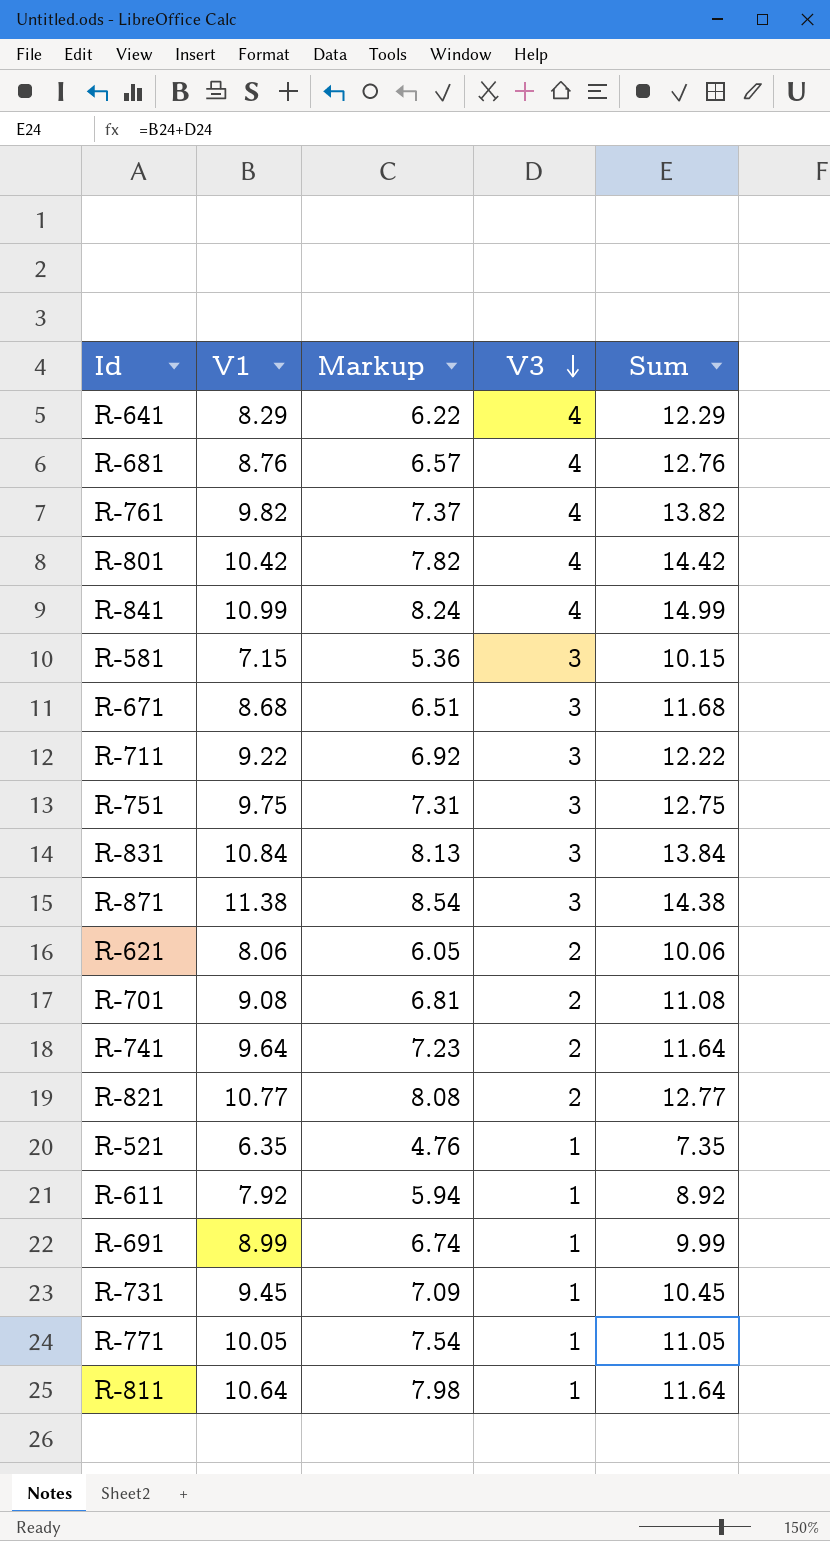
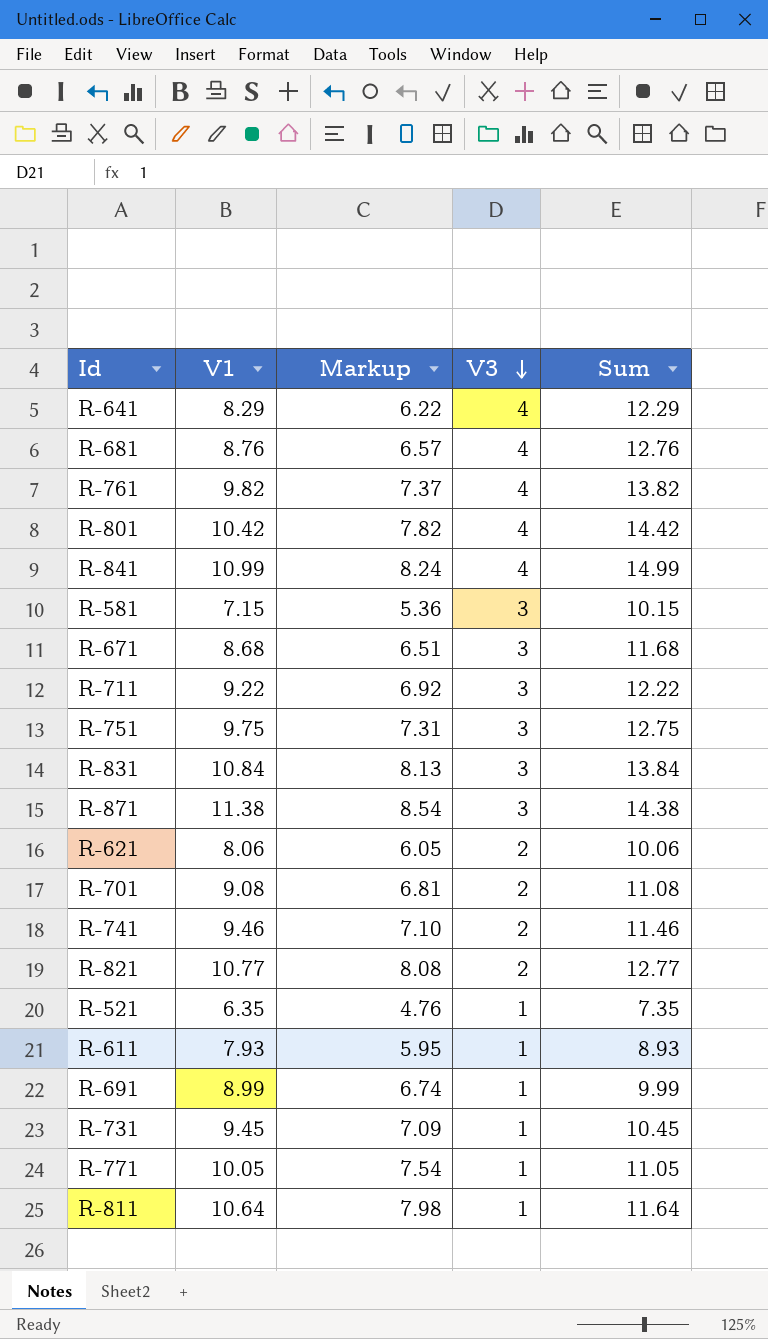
R-741 | V1: 9.64 -> 9.46
R-741 | Markup: 7.23 -> 7.10
R-741 | Sum: 11.64 -> 11.46
R-611 | V1: 7.92 -> 7.93
R-611 | Markup: 5.94 -> 5.95
R-611 | Sum: 8.92 -> 8.93

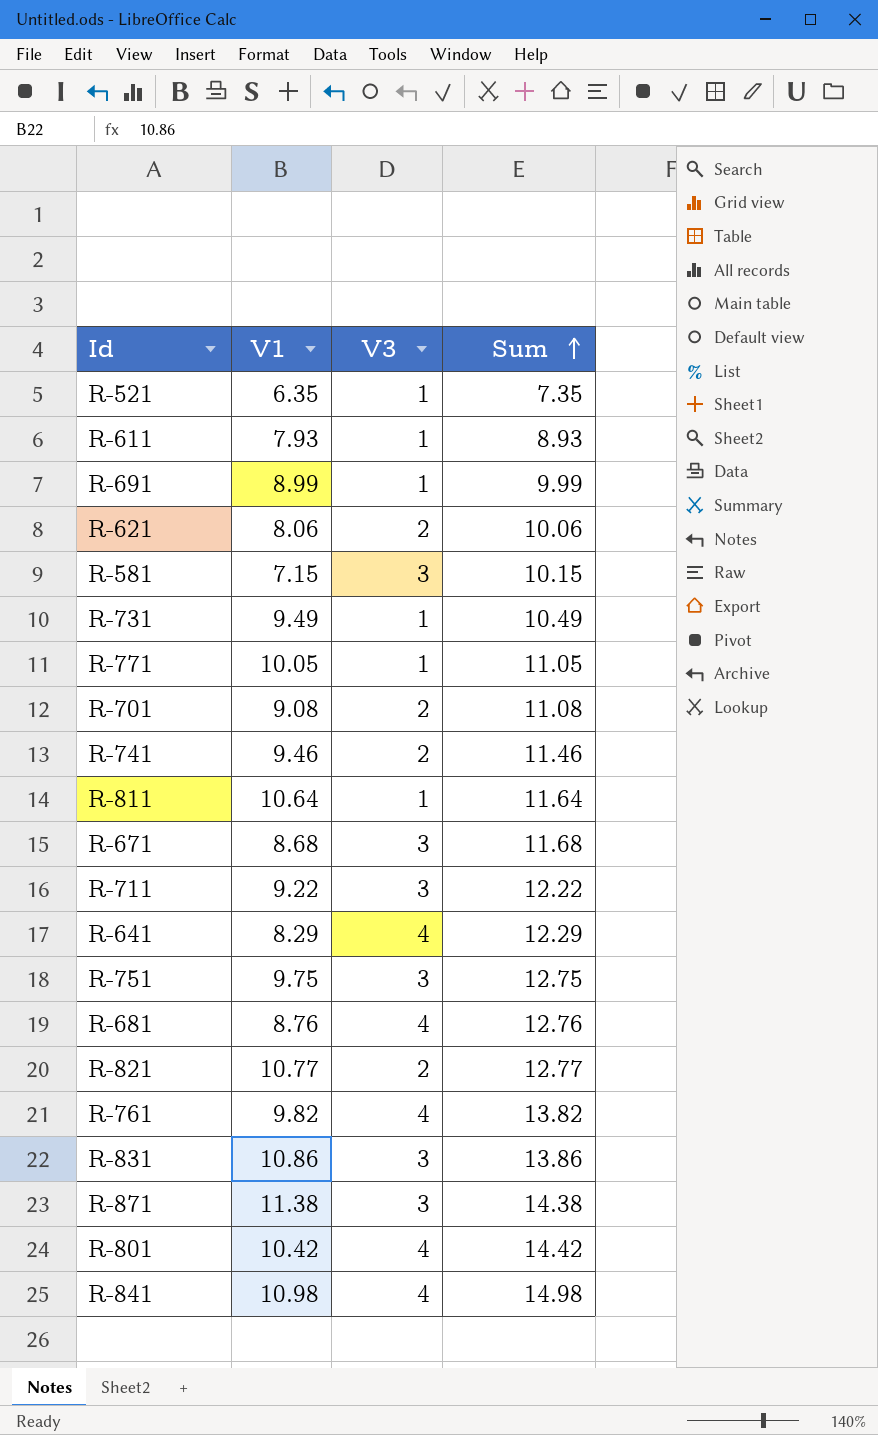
row order: V3 descending -> Sum ascending
column Markup | formula: [V1] * 0.75 -> none
R-731 | V1: 9.45 -> 9.49
R-731 | Sum: 10.45 -> 10.49
R-831 | V1: 10.84 -> 10.86
R-831 | Sum: 13.84 -> 13.86
R-841 | V1: 10.99 -> 10.98
R-841 | Sum: 14.99 -> 14.98

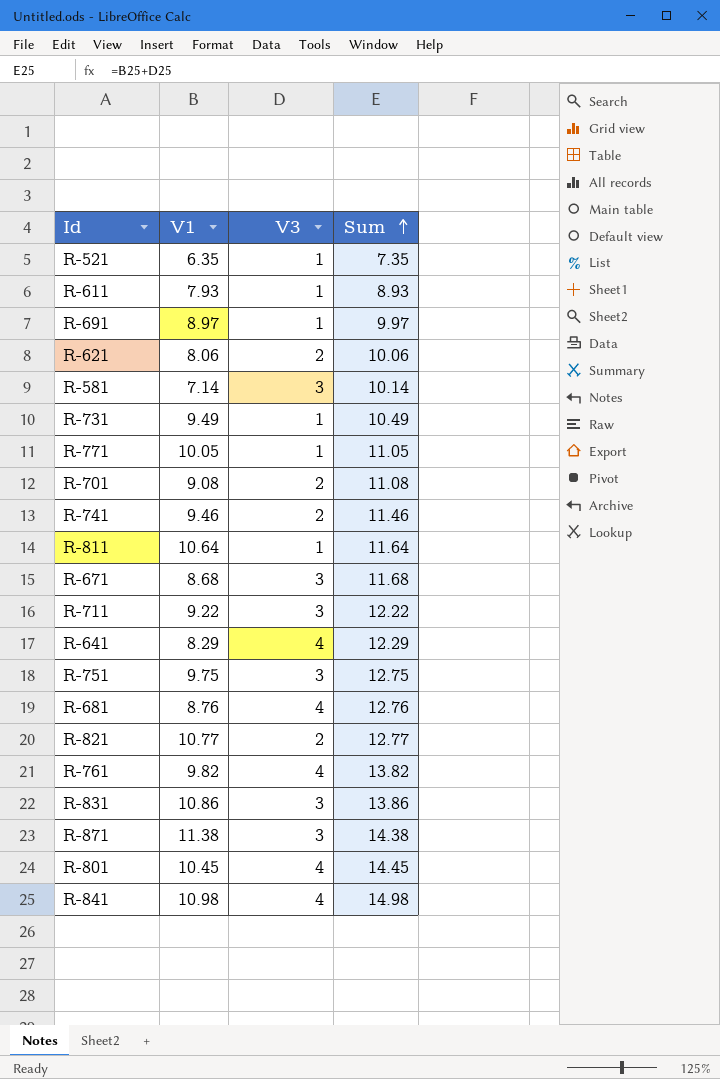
R-691 | V1: 8.99 -> 8.97
R-691 | Sum: 9.99 -> 9.97
R-581 | V1: 7.15 -> 7.14
R-581 | Sum: 10.15 -> 10.14
R-801 | V1: 10.42 -> 10.45
R-801 | Sum: 14.42 -> 14.45

